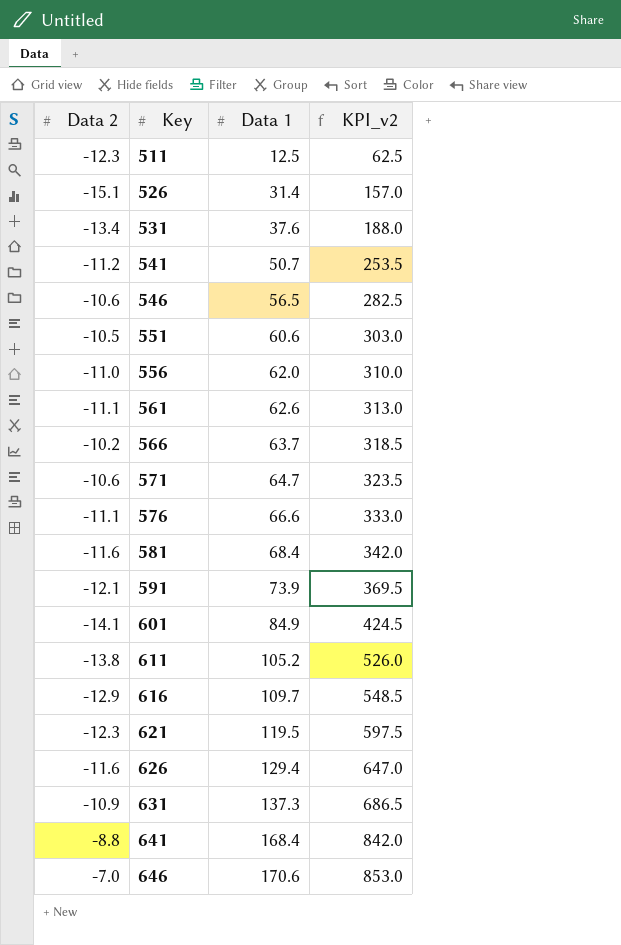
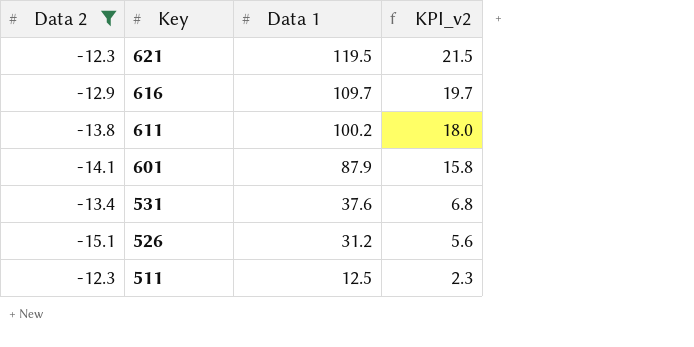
filter: none -> Data 2 <= -12.3
row order: Key ascending -> Key descending
column KPI_v2 | formula: [Data 1] * 5 -> [Data 1] * 0.18
611 | Data 1: 105.2 -> 100.2
601 | Data 1: 84.9 -> 87.9
526 | Data 1: 31.4 -> 31.2

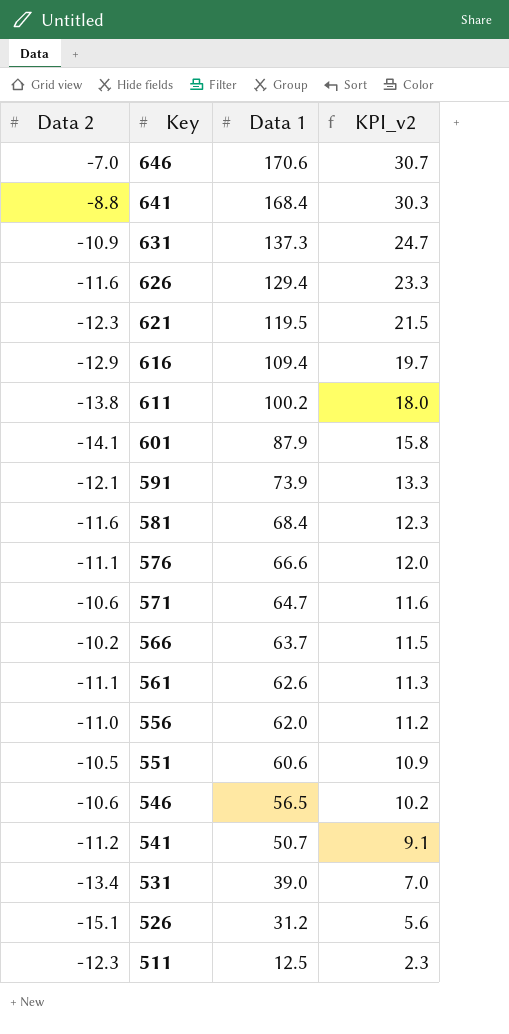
filter: Data 2 <= -12.3 -> none
616 | Data 1: 109.7 -> 109.4
531 | Data 1: 37.6 -> 39.0
531 | KPI_v2: 6.8 -> 7.0

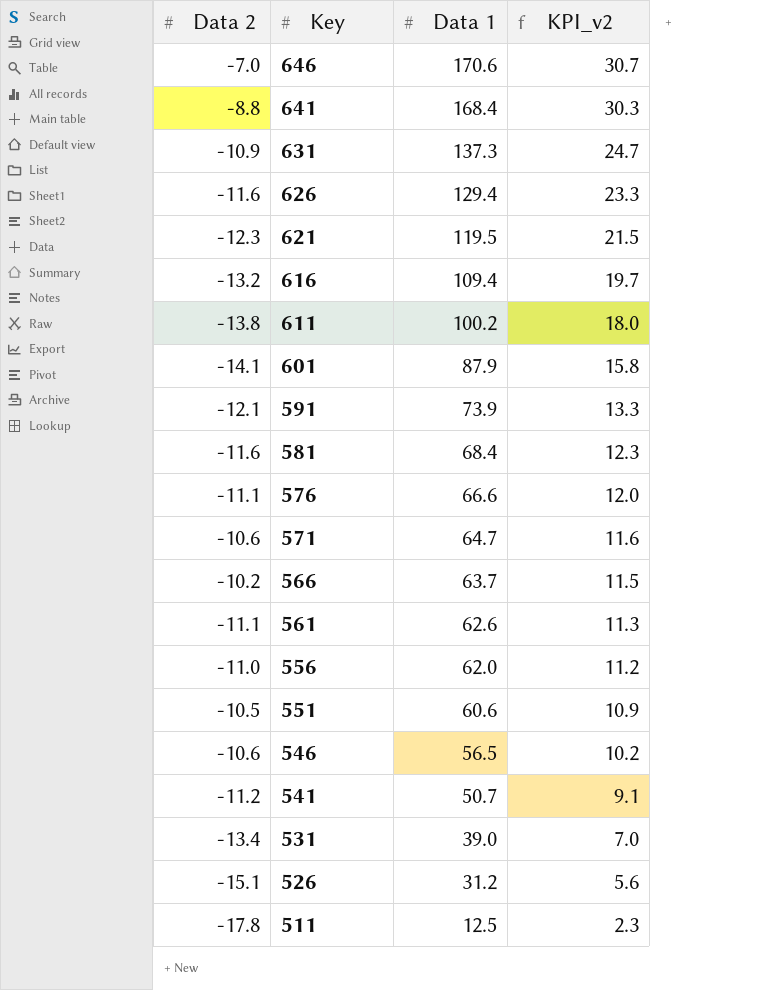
616 | Data 2: -12.9 -> -13.2
511 | Data 2: -12.3 -> -17.8

